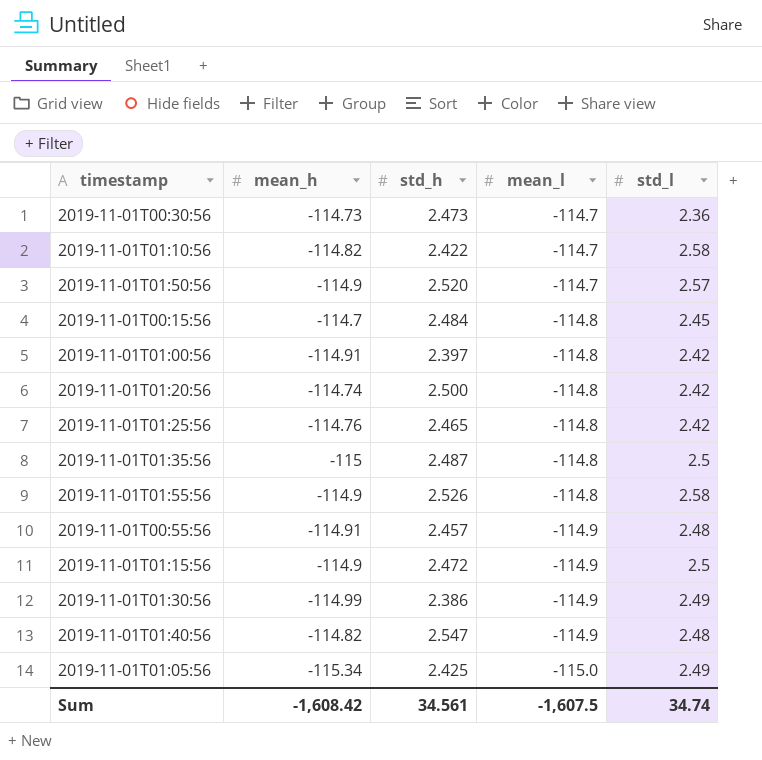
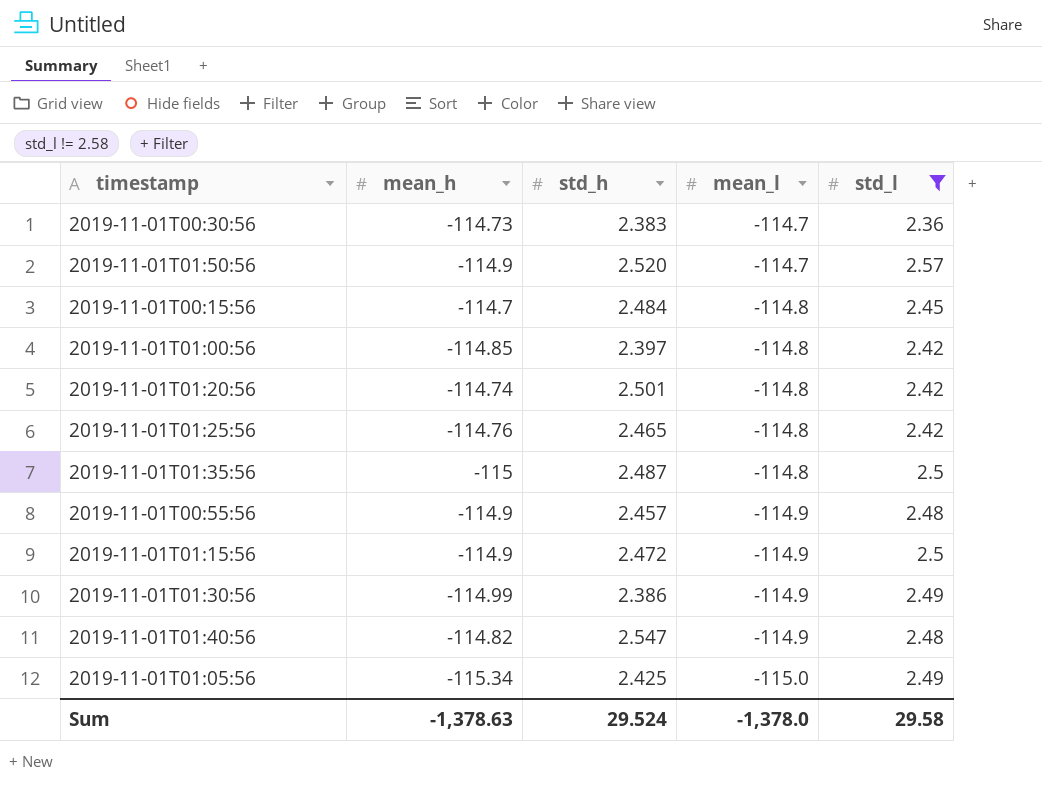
filter: none -> std_l != 2.58
2019-11-01T00:30:56 | std_h: 2.473 -> 2.383
2019-11-01T01:00:56 | mean_h: -114.91 -> -114.85
2019-11-01T01:20:56 | std_h: 2.500 -> 2.501
2019-11-01T00:55:56 | mean_h: -114.91 -> -114.9
Sum | mean_h: -1,608.42 -> -1,378.63
Sum | std_h: 34.561 -> 29.524
Sum | mean_l: -1,607.5 -> -1,378.0
Sum | std_l: 34.74 -> 29.58

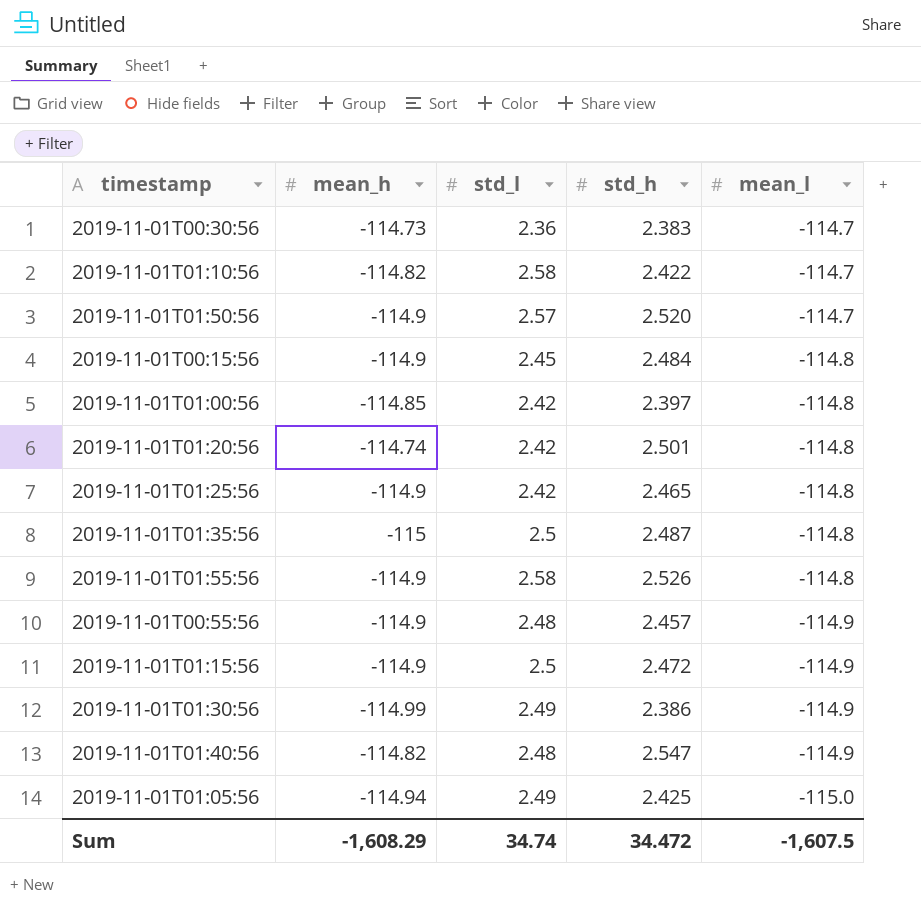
filter: std_l != 2.58 -> none
column std_l | position: 5 -> 3
2019-11-01T00:15:56 | mean_h: -114.7 -> -114.9
2019-11-01T01:25:56 | mean_h: -114.76 -> -114.9
2019-11-01T01:05:56 | mean_h: -115.34 -> -114.94
Sum | mean_h: -1,378.63 -> -1,608.29
Sum | std_l: 29.58 -> 34.74
Sum | std_h: 29.524 -> 34.472
Sum | mean_l: -1,378.0 -> -1,607.5

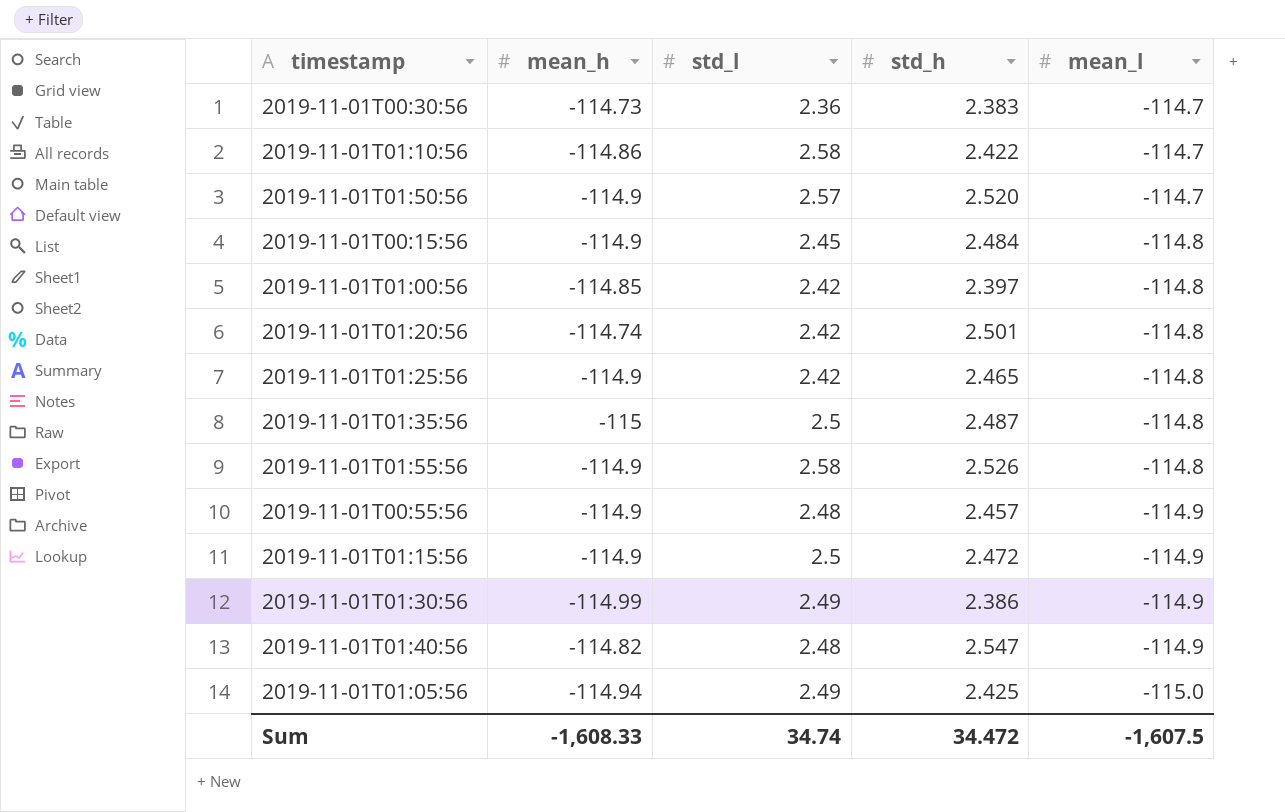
2019-11-01T01:10:56 | mean_h: -114.82 -> -114.86
Sum | mean_h: -1,608.29 -> -1,608.33

